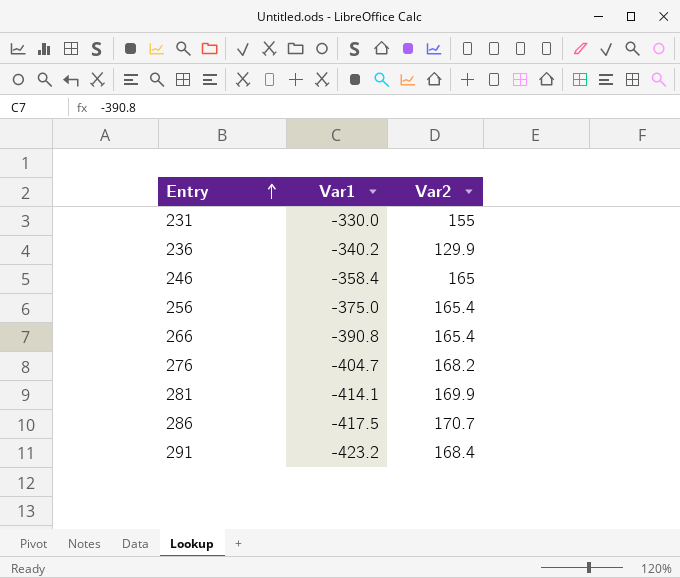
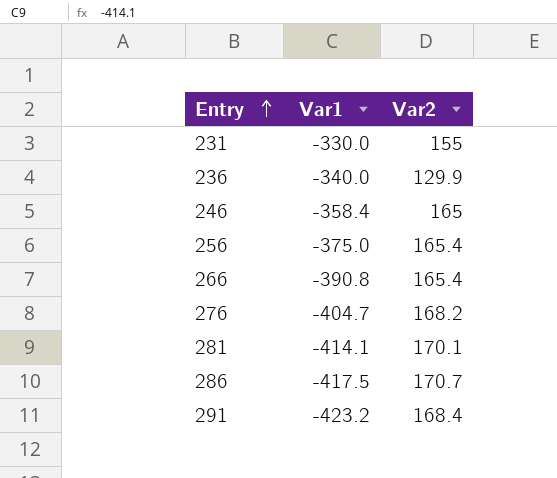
236 | Var1: -340.2 -> -340.0
281 | Var2: 169.9 -> 170.1

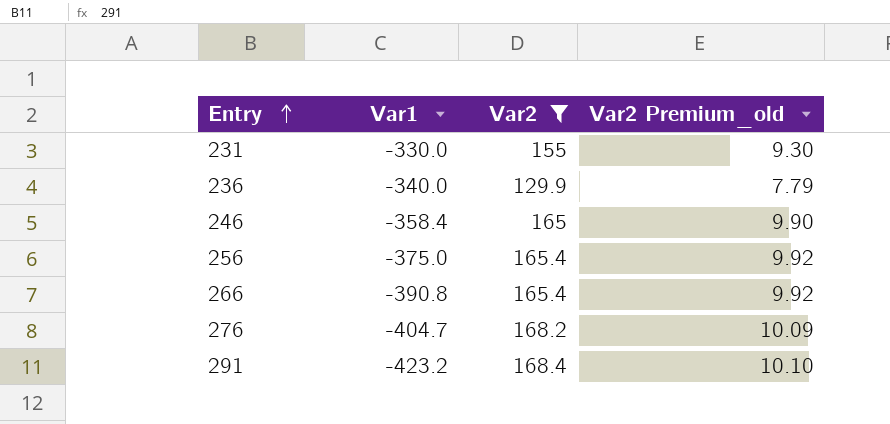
filter: none -> Var2 <= 168.4
column Var2 Premium_old | formula: none -> [Var2] * 0.06

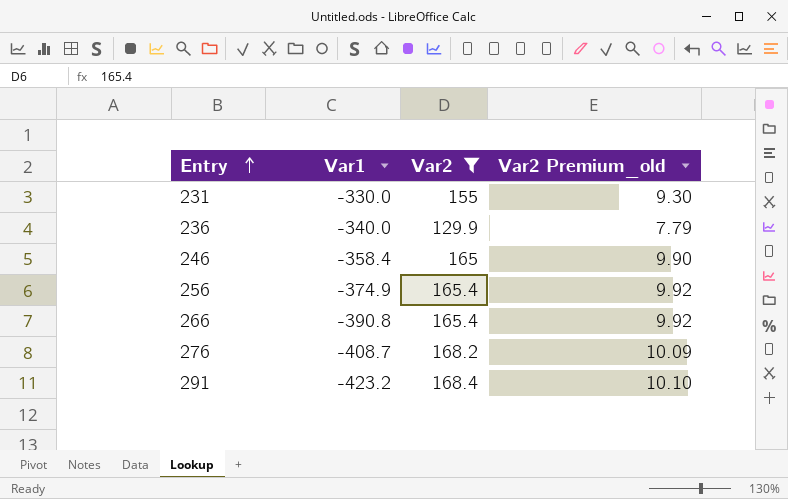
256 | Var1: -375.0 -> -374.9
276 | Var1: -404.7 -> -408.7

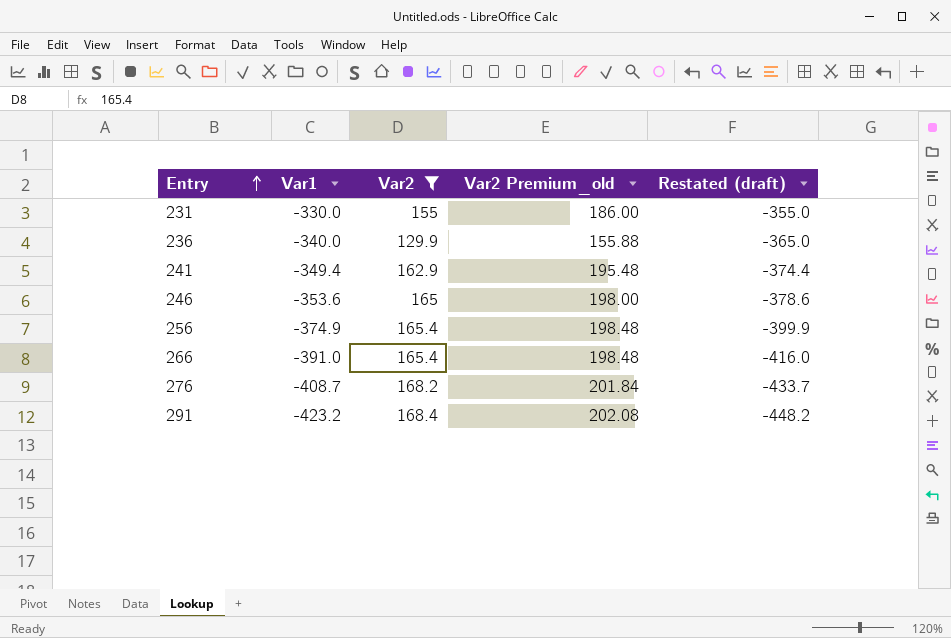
column Var2 Premium_old | formula: [Var2] * 0.06 -> [Var2] * 1.2
column Restated (draft) | formula: none -> [Var1] - 25
row 241: none -> -349.4 | 162.9 | 195.48 | -374.4
246 | Var1: -358.4 -> -353.6
266 | Var1: -390.8 -> -391.0

